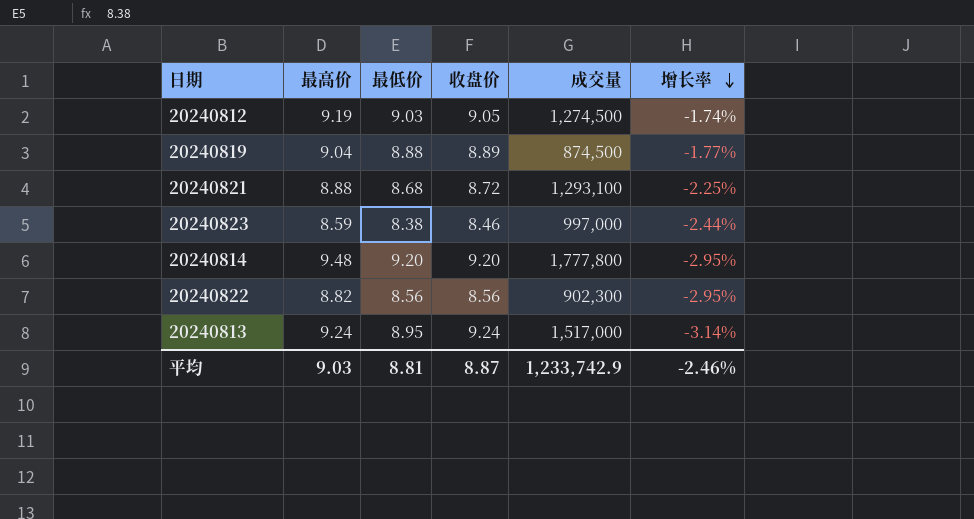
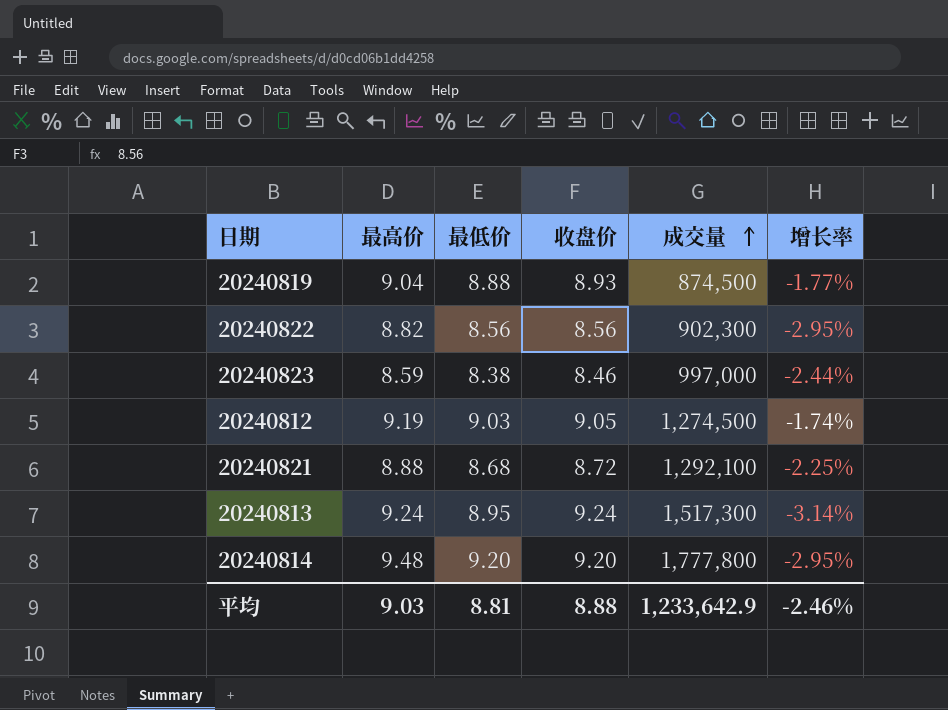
row order: 增长率 descending -> 成交量 ascending
20240819 | 收盘价: 8.89 -> 8.93
20240821 | 成交量: 1,293,100 -> 1,292,100
20240813 | 成交量: 1,517,000 -> 1,517,300
平均 | 收盘价: 8.87 -> 8.88
平均 | 成交量: 1,233,742.9 -> 1,233,642.9

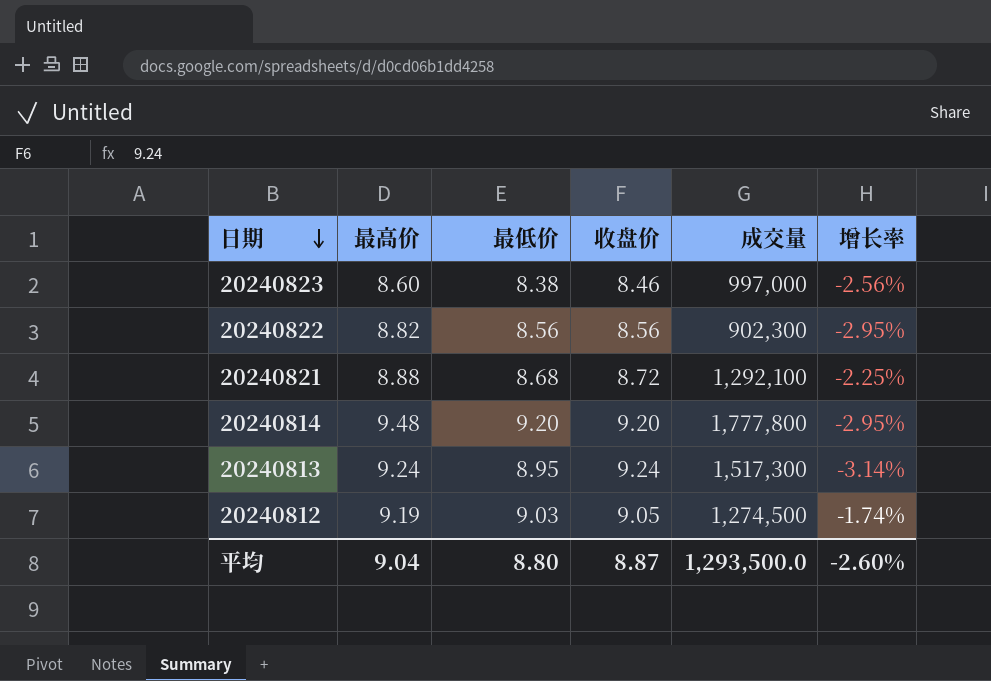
row order: 成交量 ascending -> 日期 descending
row 20240819: 9.04 | 8.88 | 8.93 | 874,500 | -1.77% -> none
20240823 | 最高价: 8.59 -> 8.60
20240823 | 增长率: -2.44% -> -2.56%
平均 | 最高价: 9.03 -> 9.04
平均 | 最低价: 8.81 -> 8.80
平均 | 收盘价: 8.88 -> 8.87
平均 | 成交量: 1,233,642.9 -> 1,293,500.0
平均 | 增长率: -2.46% -> -2.60%

